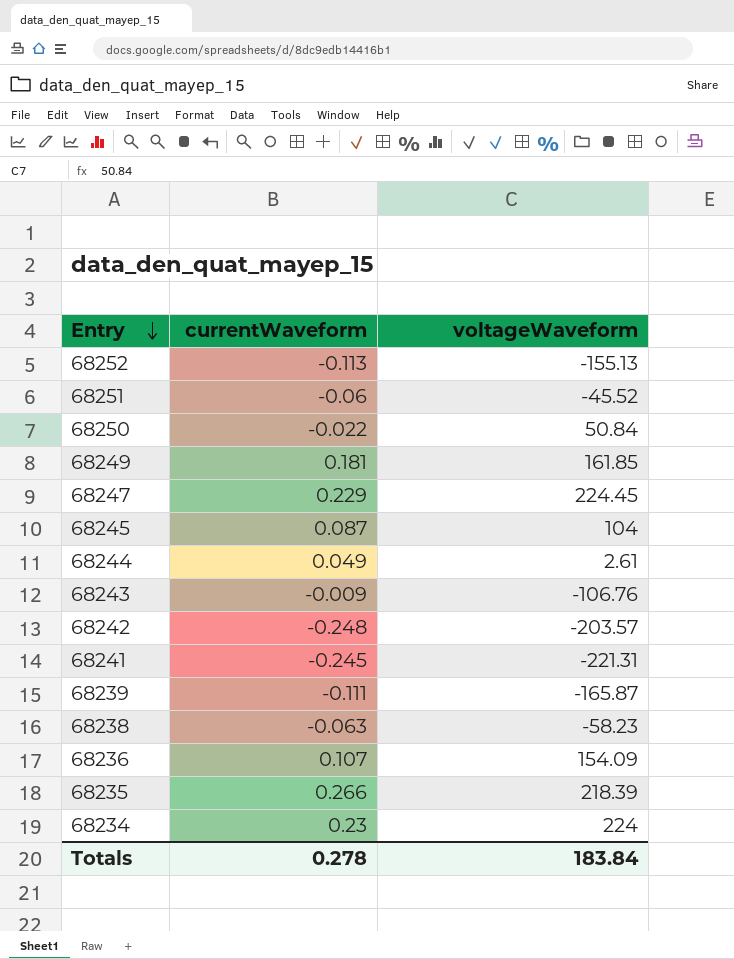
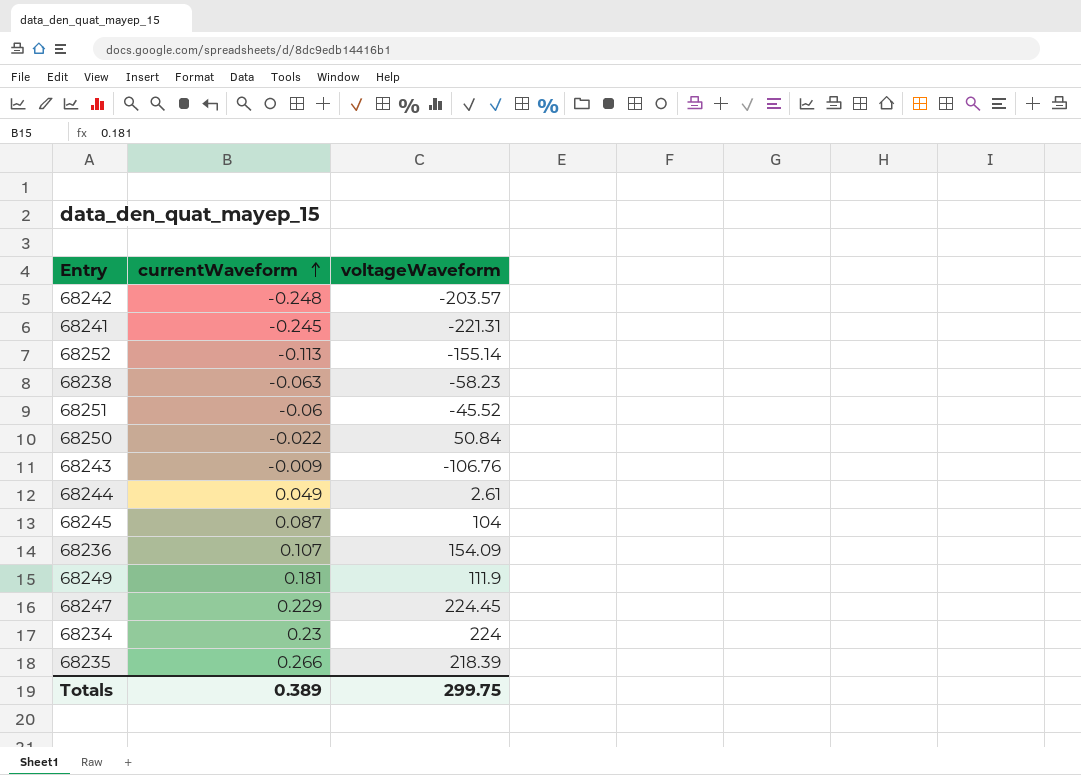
row order: Entry descending -> currentWaveform ascending
row 68239: -0.111 | -165.87 -> none
68252 | voltageWaveform: -155.13 -> -155.14
68249 | voltageWaveform: 161.85 -> 111.9
Totals | currentWaveform: 0.278 -> 0.389
Totals | voltageWaveform: 183.84 -> 299.75

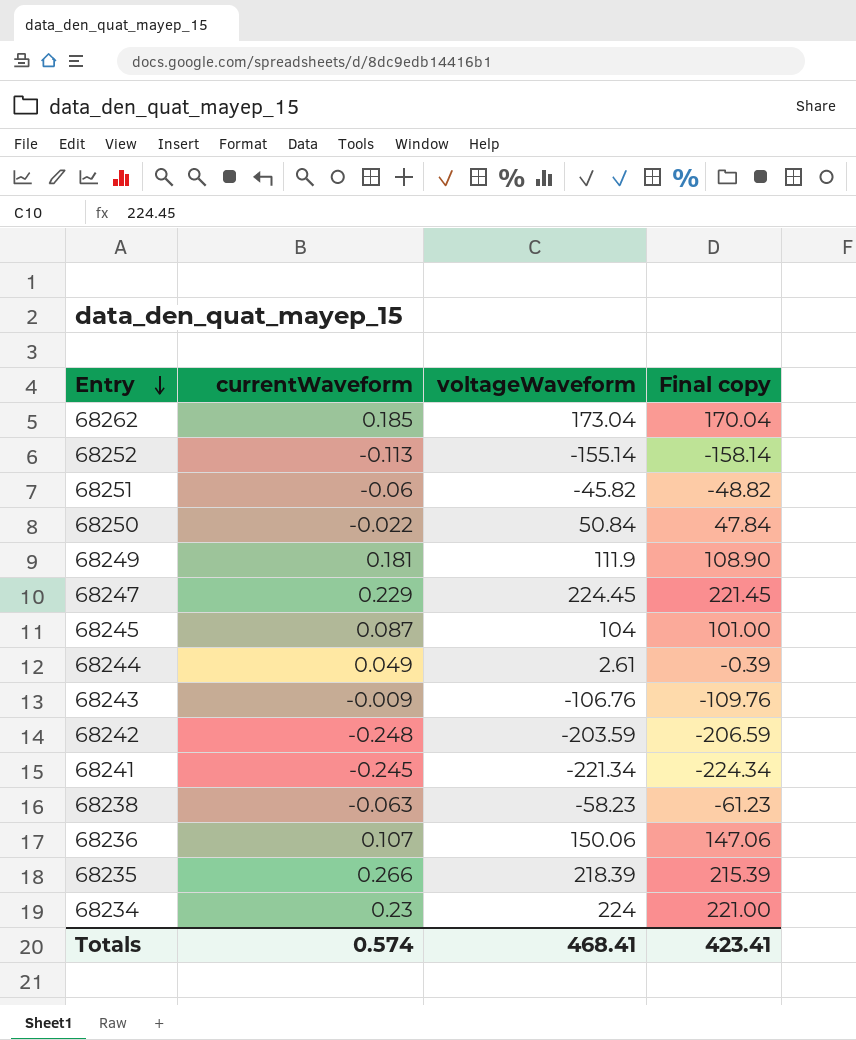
row order: currentWaveform ascending -> Entry descending
column Final copy | formula: none -> [voltageWaveform] - 3
row 68262: none -> 0.185 | 173.04 | 170.04
68251 | voltageWaveform: -45.52 -> -45.82
68242 | voltageWaveform: -203.57 -> -203.59
68241 | voltageWaveform: -221.31 -> -221.34
68236 | voltageWaveform: 154.09 -> 150.06
Totals | currentWaveform: 0.389 -> 0.574
Totals | voltageWaveform: 299.75 -> 468.41

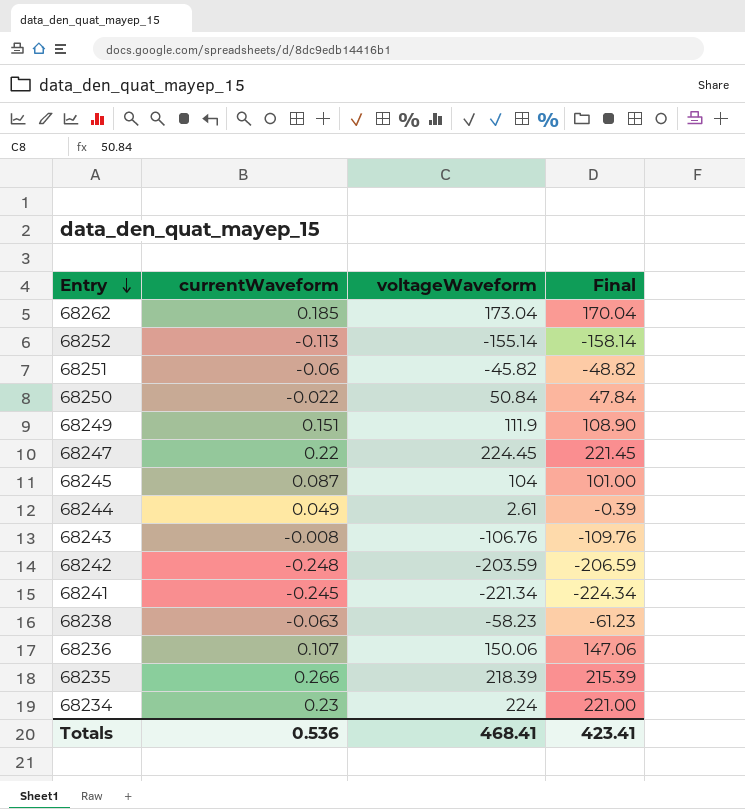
column name: Final copy -> Final
68249 | currentWaveform: 0.181 -> 0.151
68247 | currentWaveform: 0.229 -> 0.22
68243 | currentWaveform: -0.009 -> -0.008
Totals | currentWaveform: 0.574 -> 0.536

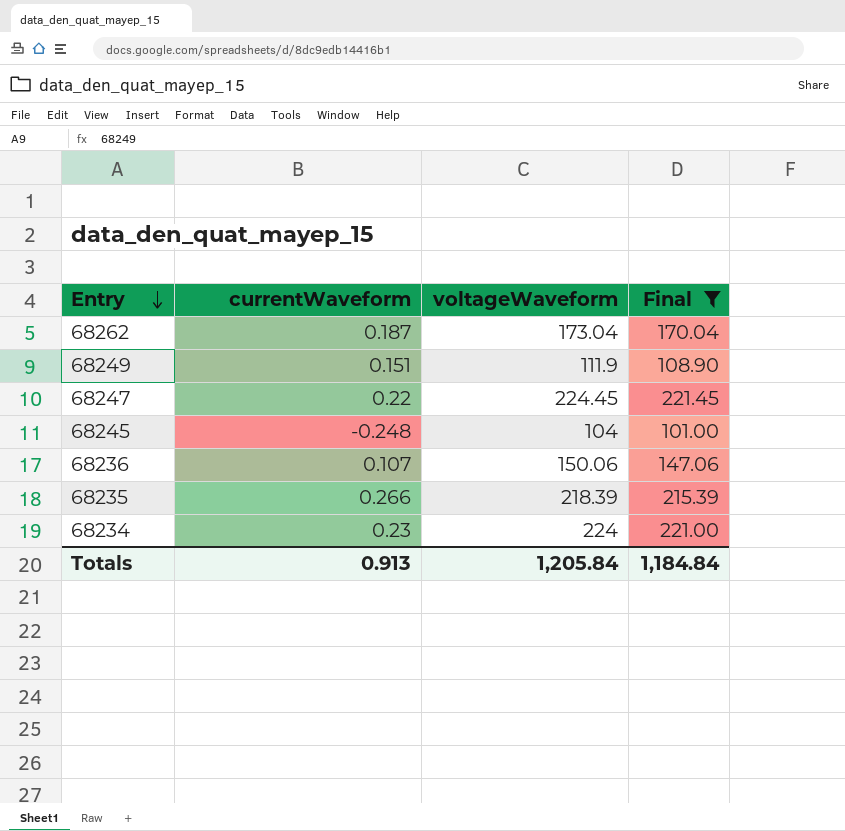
filter: none -> Final >= 101.00
68262 | currentWaveform: 0.185 -> 0.187
68245 | currentWaveform: 0.087 -> -0.248
Totals | currentWaveform: 0.536 -> 0.913
Totals | voltageWaveform: 468.41 -> 1,205.84
Totals | Final: 423.41 -> 1,184.84

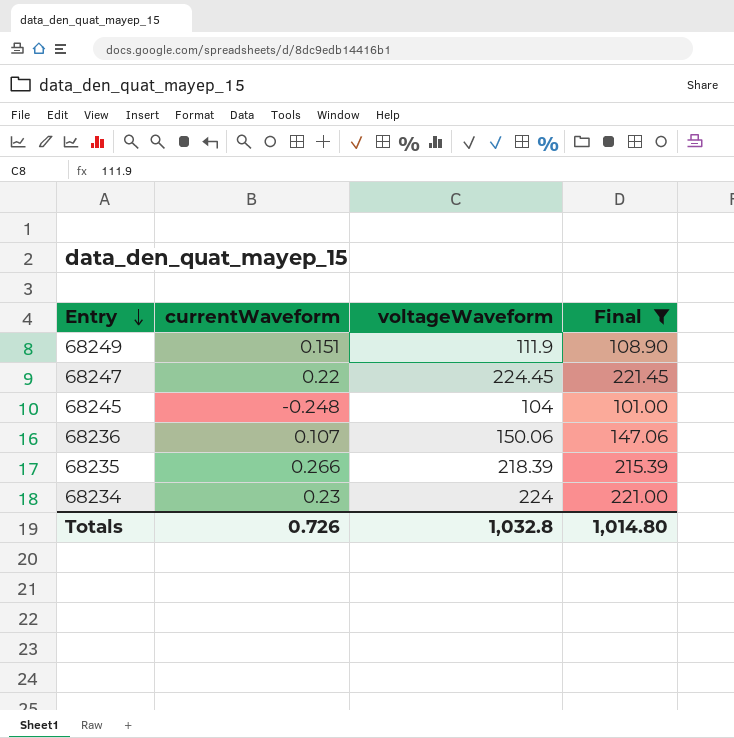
row 68262: 0.187 | 173.04 | 170.04 -> none
Totals | currentWaveform: 0.913 -> 0.726
Totals | voltageWaveform: 1,205.84 -> 1,032.8
Totals | Final: 1,184.84 -> 1,014.80

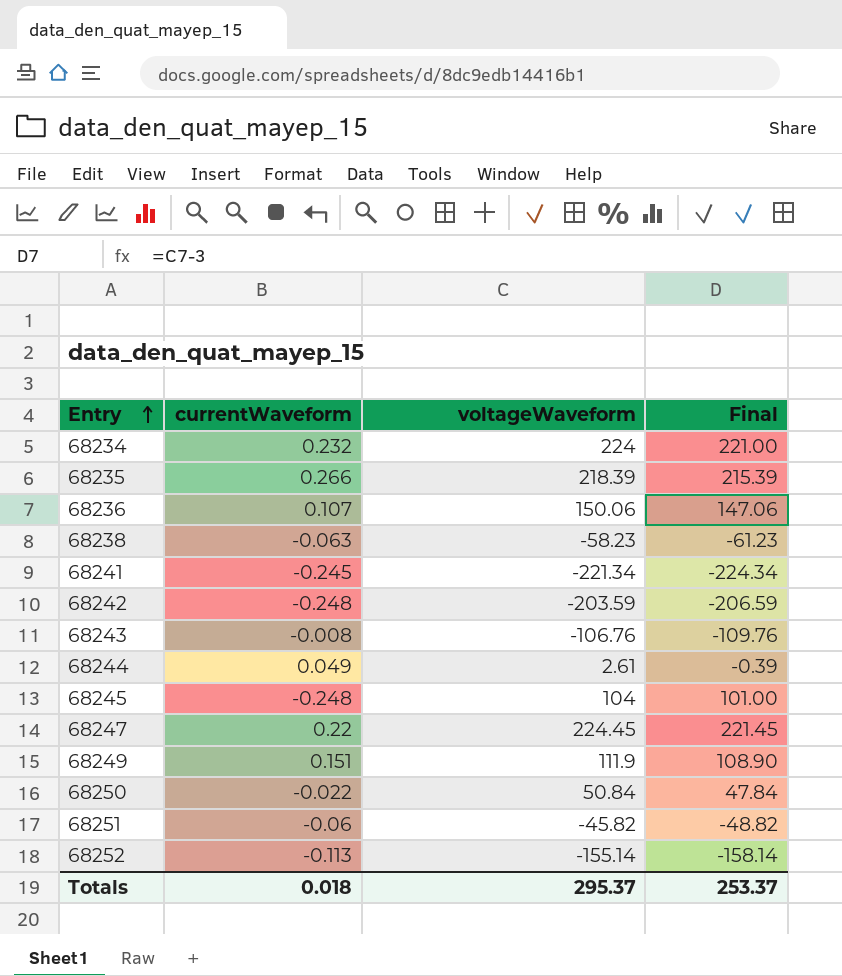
filter: Final >= 101.00 -> none
row order: Entry descending -> Entry ascending
68234 | currentWaveform: 0.23 -> 0.232
Totals | currentWaveform: 0.726 -> 0.018
Totals | voltageWaveform: 1,032.8 -> 295.37
Totals | Final: 1,014.80 -> 253.37

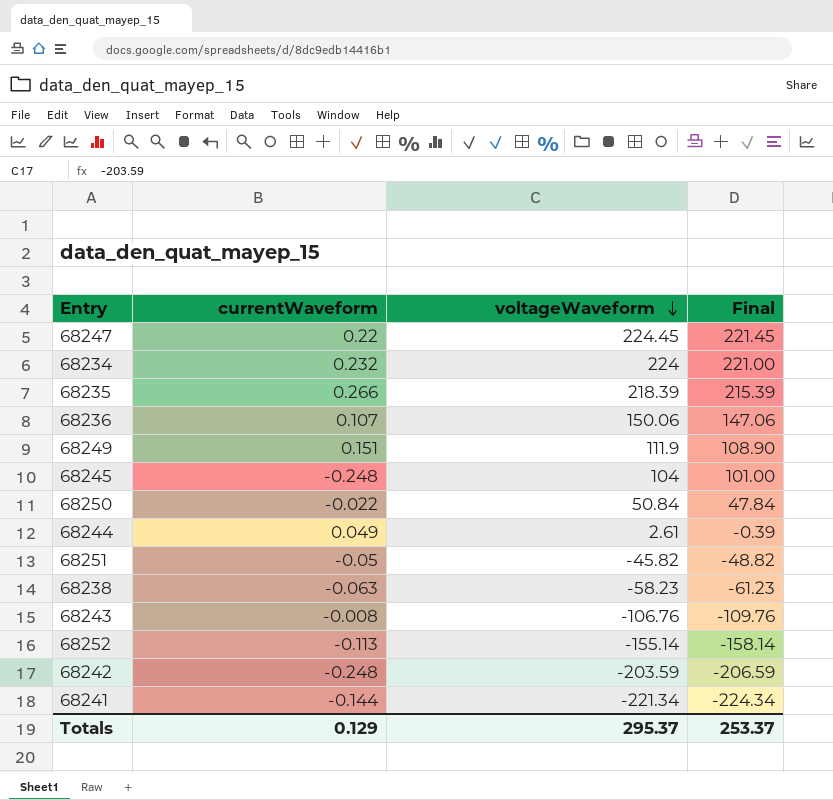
row order: Entry ascending -> voltageWaveform descending
68251 | currentWaveform: -0.06 -> -0.05
68241 | currentWaveform: -0.245 -> -0.144
Totals | currentWaveform: 0.018 -> 0.129

